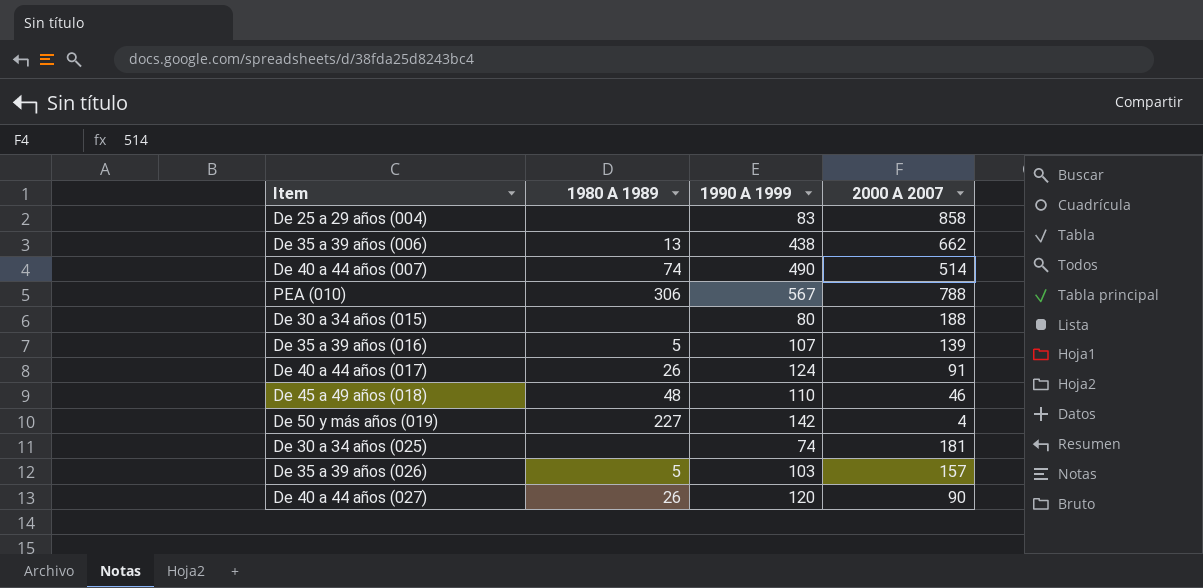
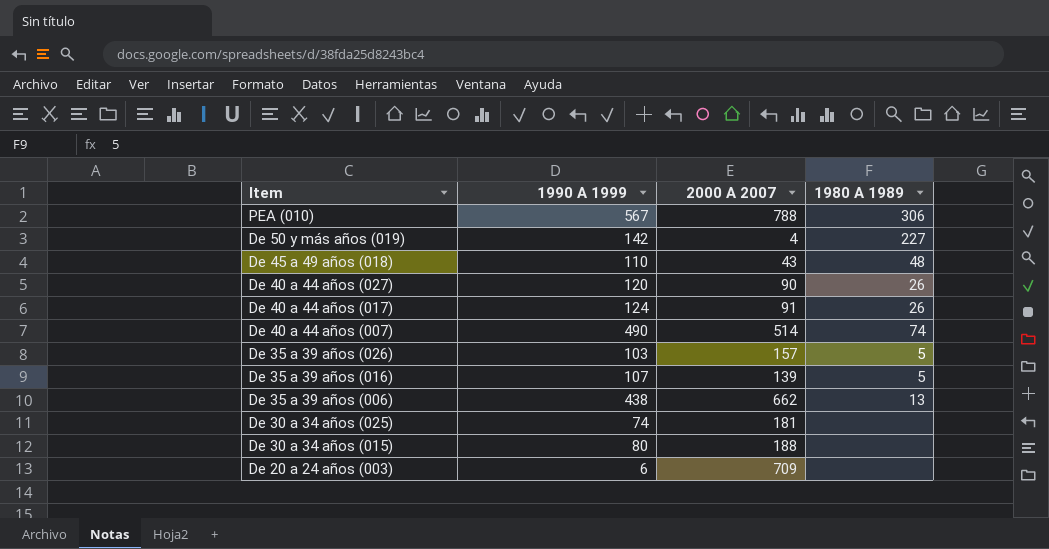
row order: none -> Item descending
column 1980 A 1989 | position: 2 -> 4
row De 25 a 29 años (004): none | 83 | 858 -> none
De 45 a 49 años (018) | 2000 A 2007: 46 -> 43
row De 20 a 24 años (003): none -> 6 | 709 | none

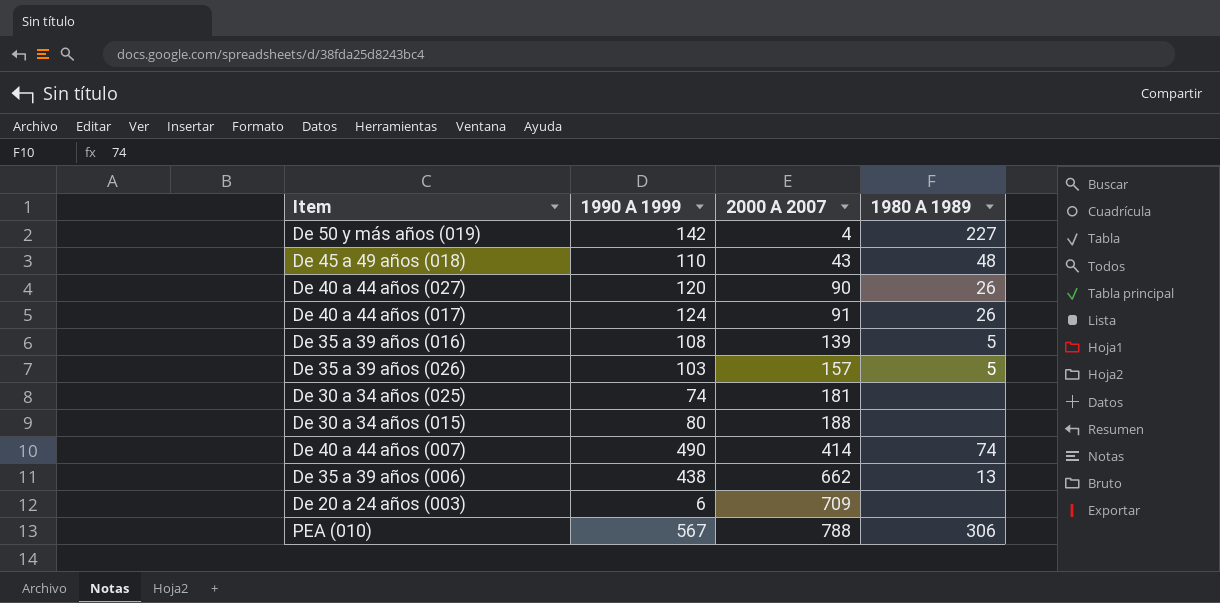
row order: Item descending -> 2000 A 2007 ascending
De 35 a 39 años (016) | 1990 A 1999: 107 -> 108
De 40 a 44 años (007) | 2000 A 2007: 514 -> 414

